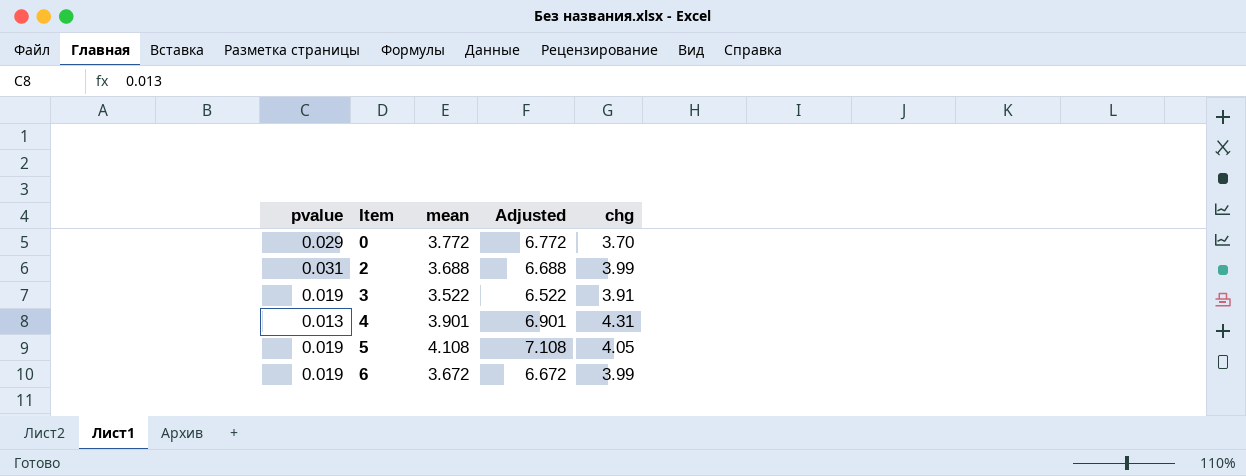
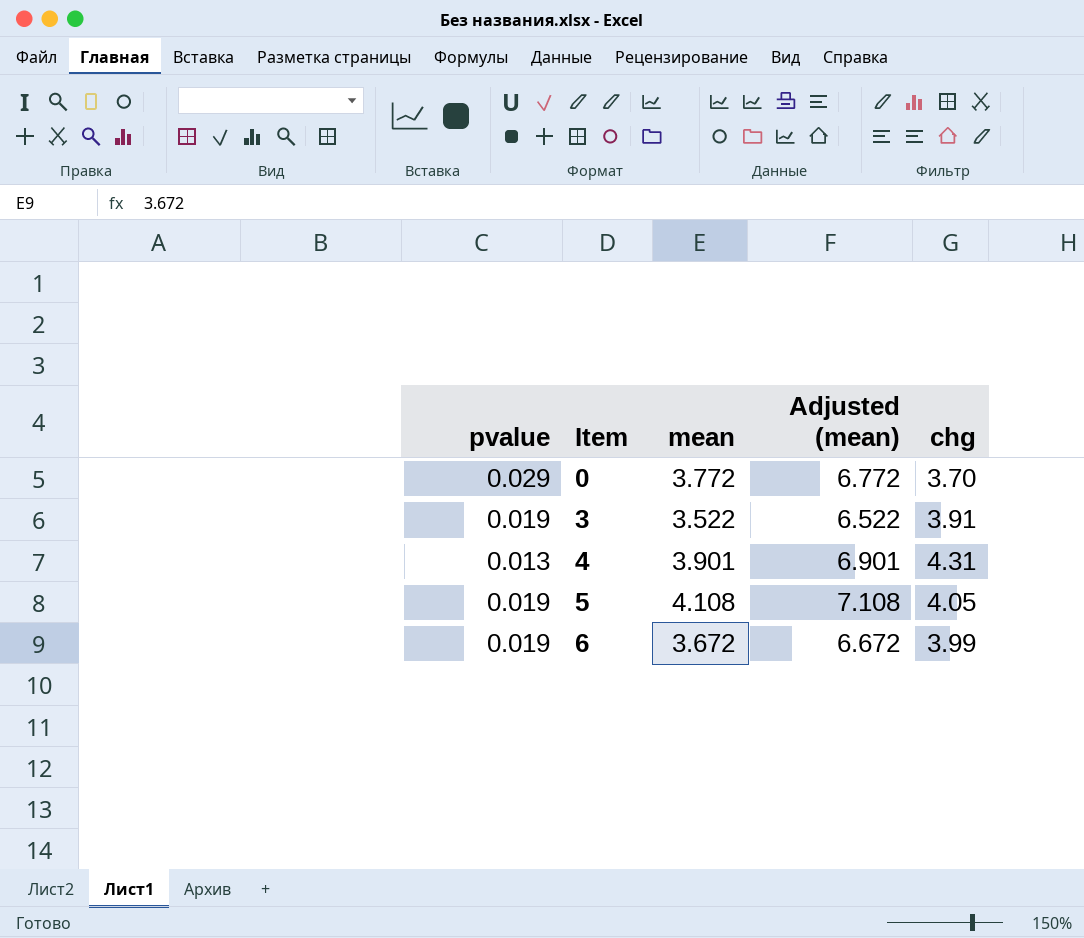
column name: Adjusted -> Adjusted (mean)
row 2: 0.031 | 3.688 | 6.688 | 3.99 -> none

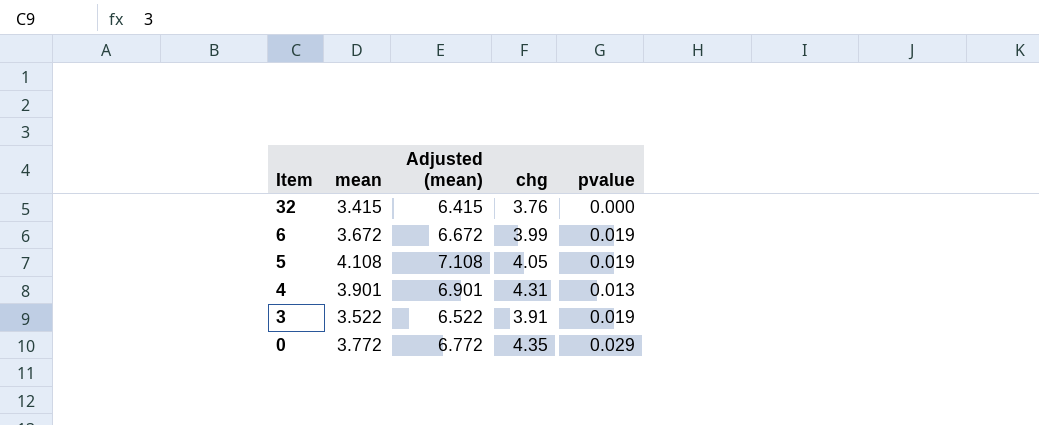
row order: Item ascending -> Item descending
column pvalue | position: 1 -> 5
row 32: none -> 3.415 | 6.415 | 3.76 | 0.000
0 | chg: 3.70 -> 4.35

